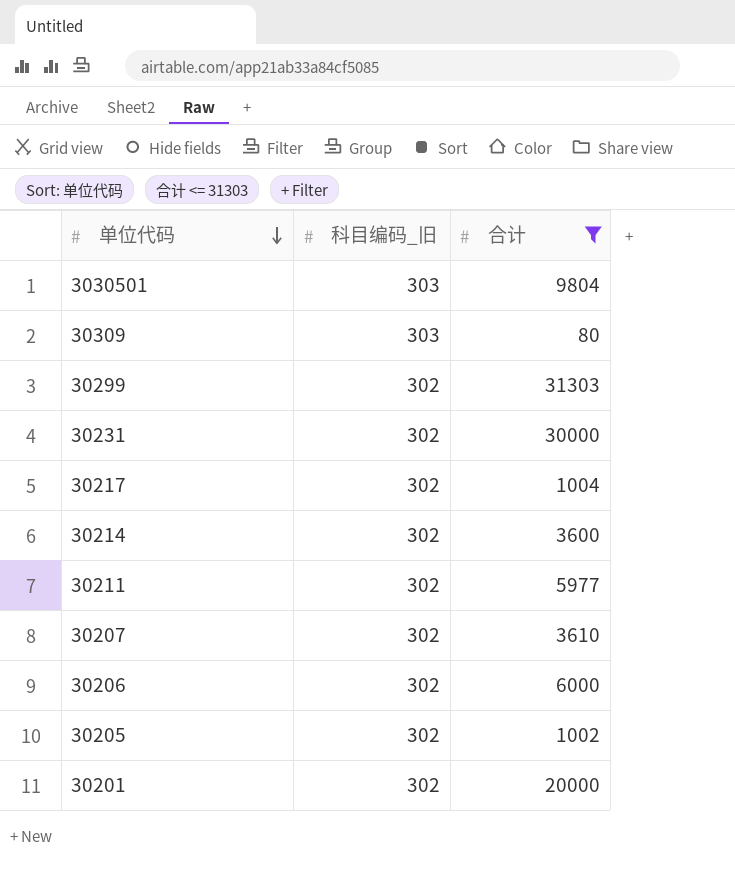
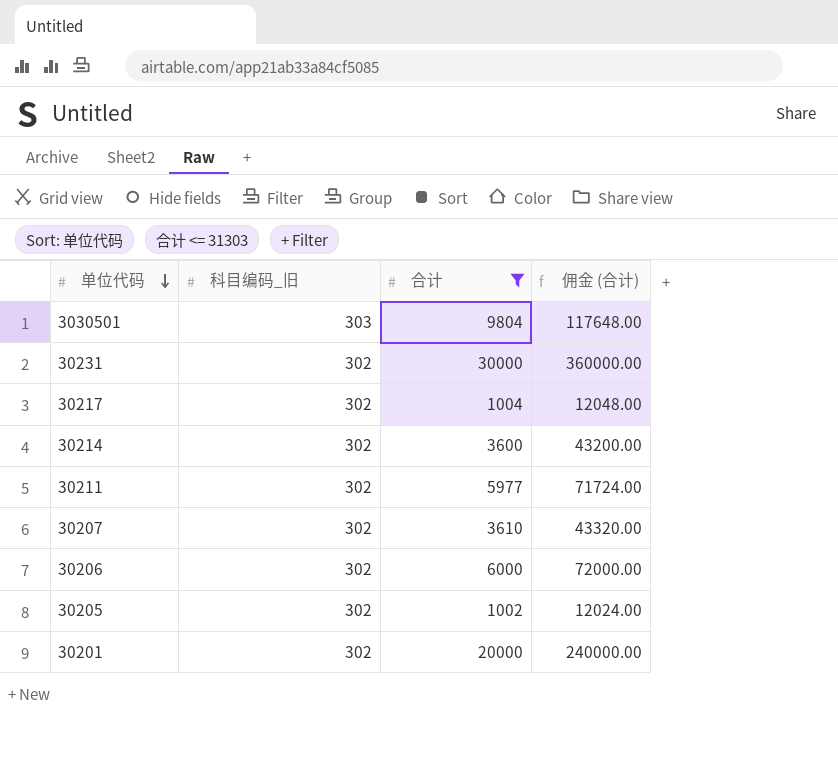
column 佣金 (合计) | formula: none -> [合计] * 12
row 30309: 303 | 80 -> none
row 30299: 302 | 31303 -> none

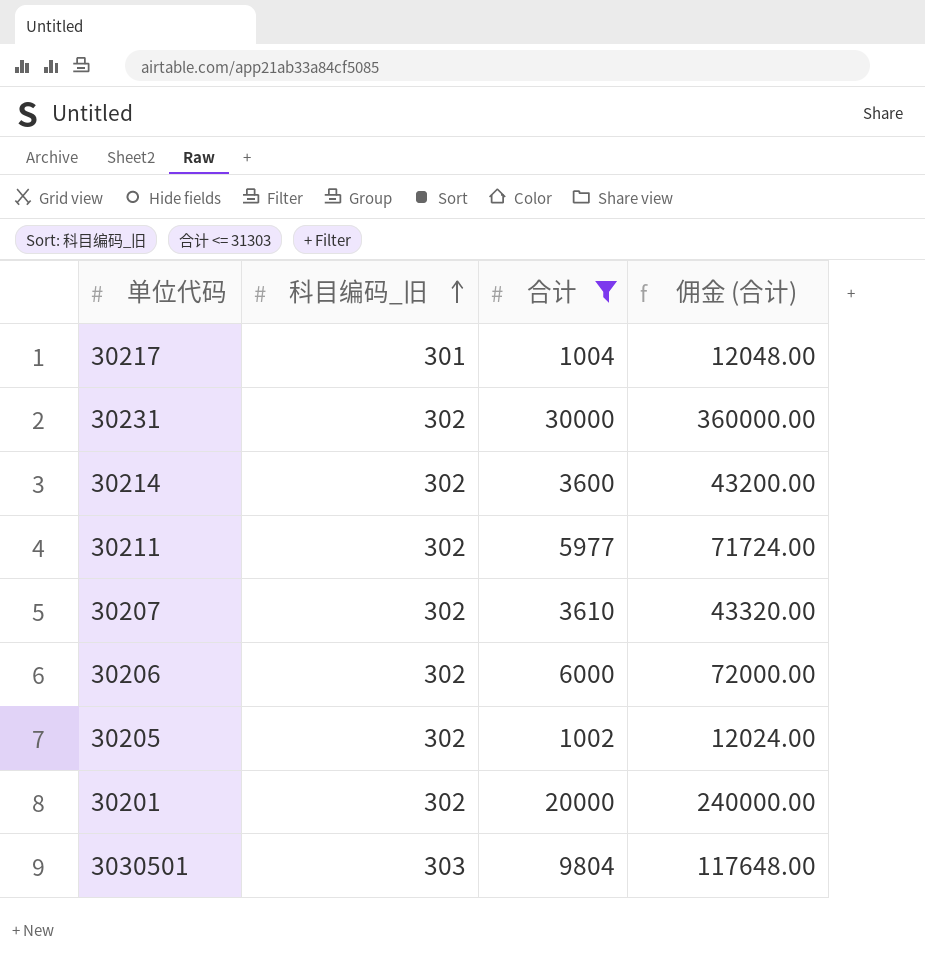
row order: 单位代码 descending -> 科目编码_旧 ascending
30217 | 科目编码_旧: 302 -> 301

